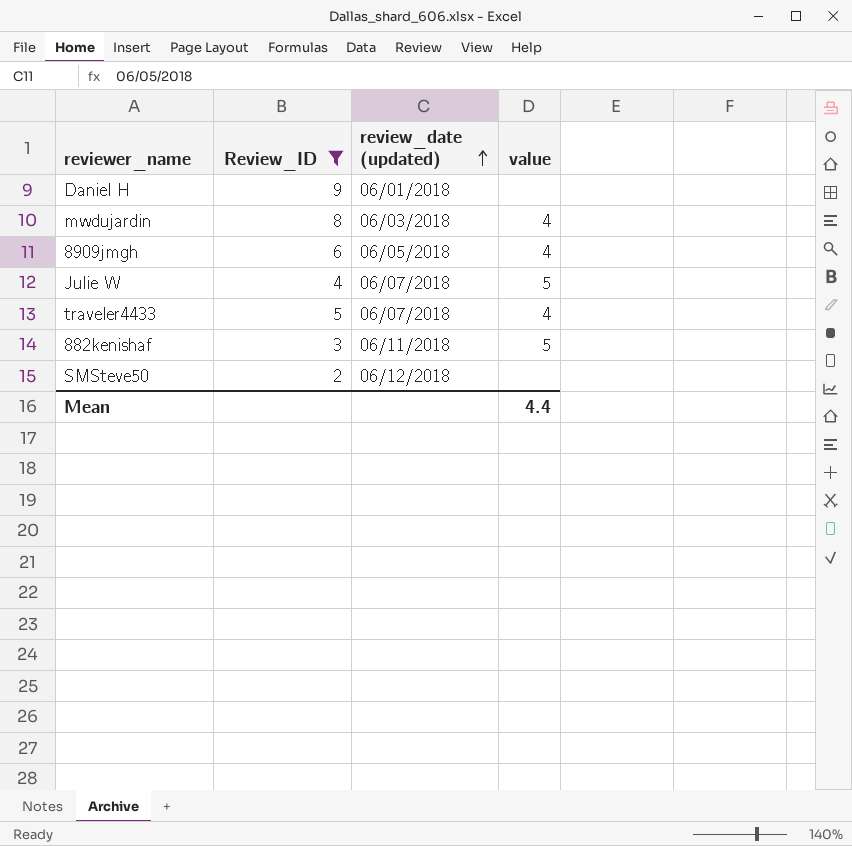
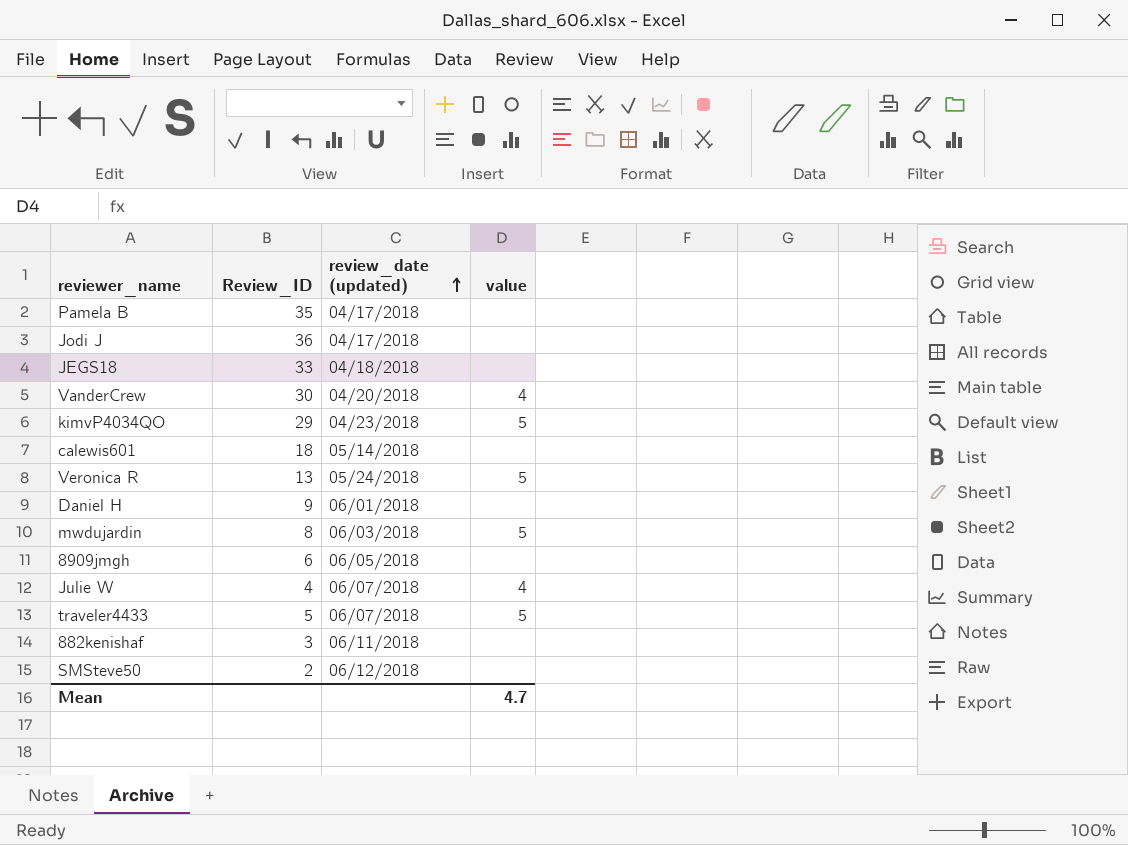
filter: Review_ID <= 9 -> none
mwdujardin | value: 4 -> 5
8909jmgh | value: 4 -> none
Julie W | value: 5 -> 4
traveler4433 | value: 4 -> 5
882kenishaf | value: 5 -> none
Mean | value: 4.4 -> 4.7

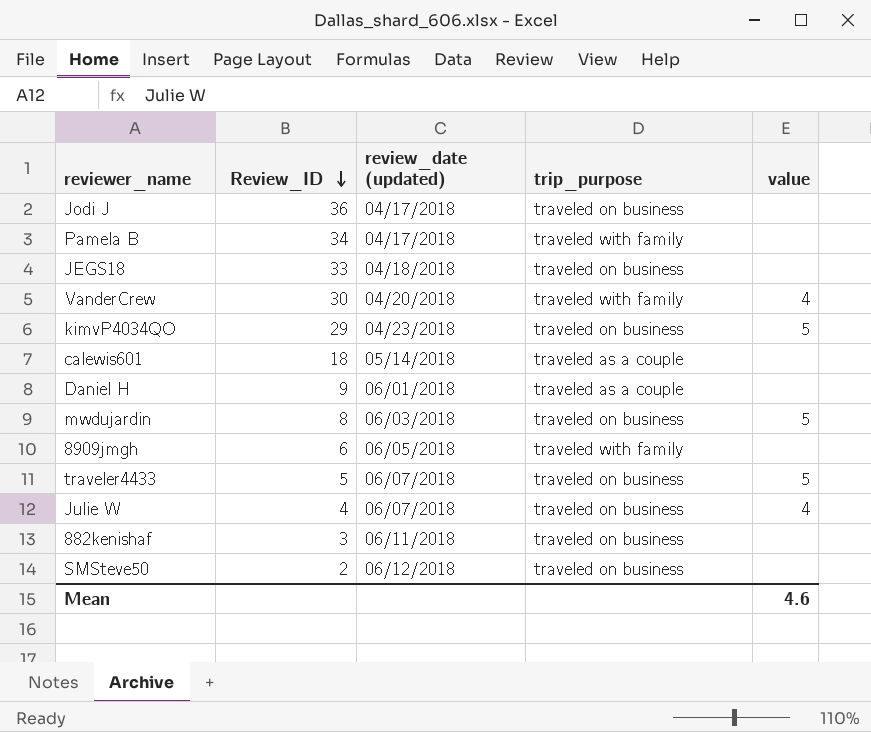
row order: review_date (updated) ascending -> Review_ID descending
column trip_purpose | position: none -> 4
row Veronica R: 13 | 05/24/2018 | 5 -> none
Pamela B | Review_ID: 35 -> 34
Mean | value: 4.7 -> 4.6

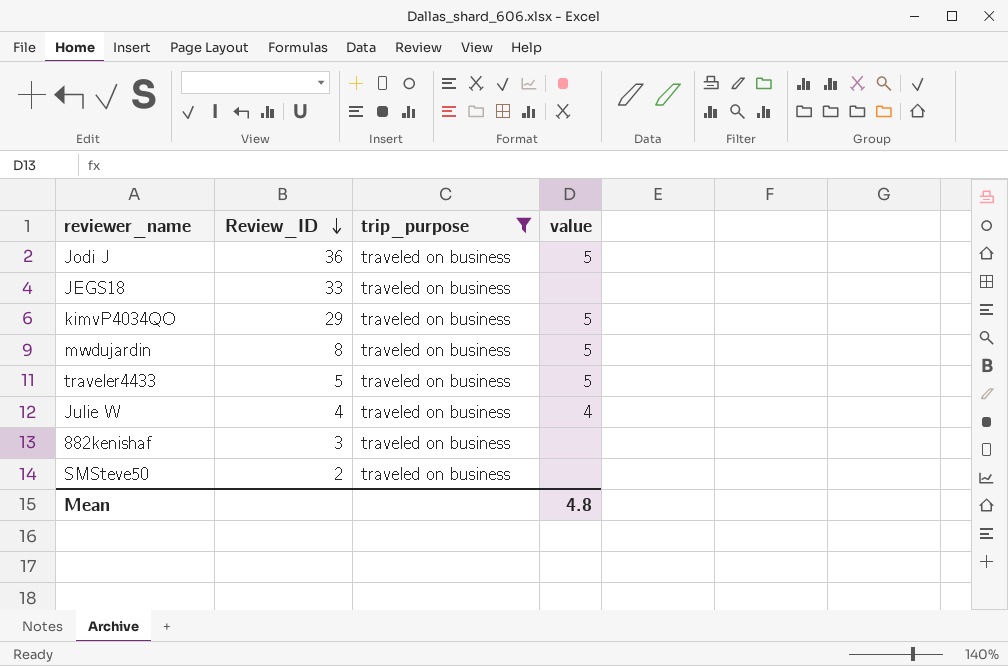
filter: none -> trip_purpose = traveled on business
column review_date (updated) | position: 3 -> none
Jodi J | value: none -> 5
Mean | value: 4.6 -> 4.8

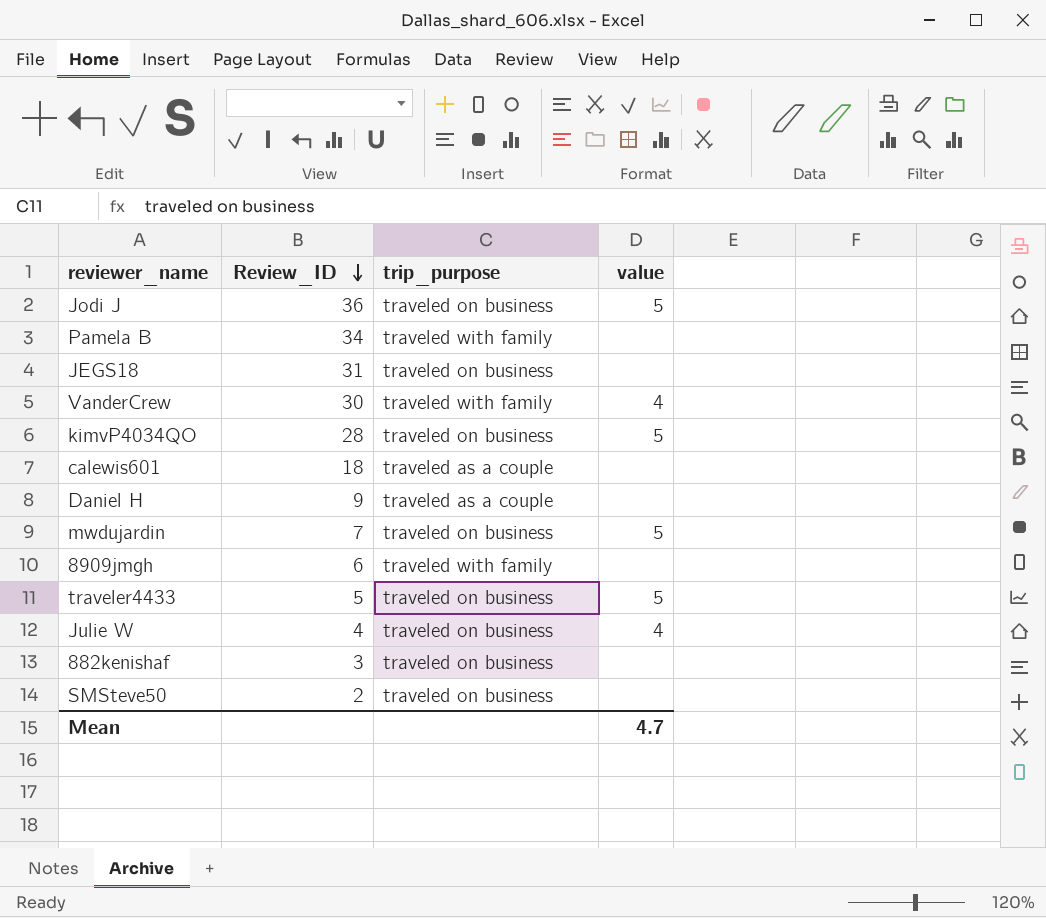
filter: trip_purpose = traveled on business -> none
JEGS18 | Review_ID: 33 -> 31
kimvP4034QO | Review_ID: 29 -> 28
mwdujardin | Review_ID: 8 -> 7
Mean | value: 4.8 -> 4.7

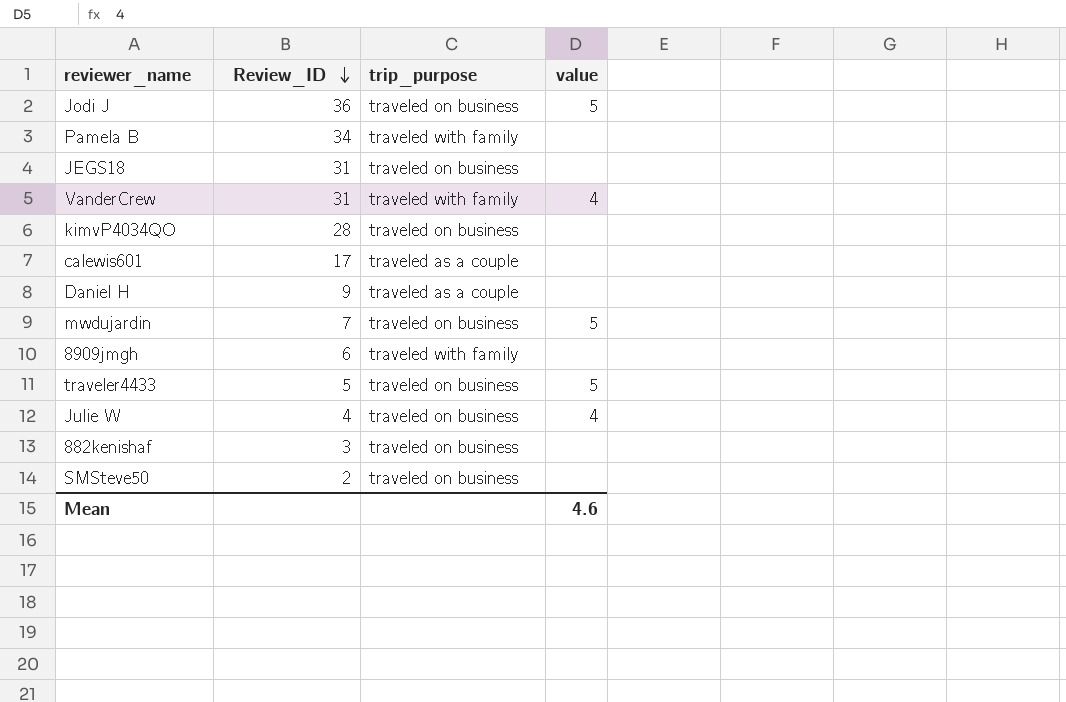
VanderCrew | Review_ID: 30 -> 31
kimvP4034QO | value: 5 -> none
calewis601 | Review_ID: 18 -> 17
Mean | value: 4.7 -> 4.6

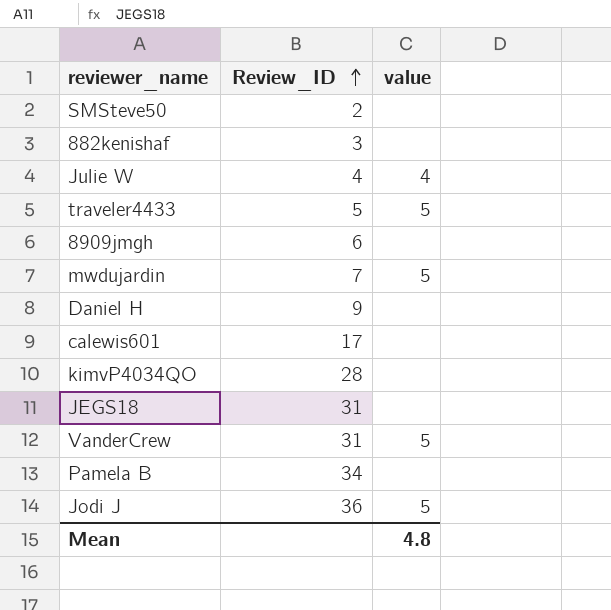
row order: Review_ID descending -> Review_ID ascending
column trip_purpose | position: 3 -> none
VanderCrew | value: 4 -> 5
Mean | value: 4.6 -> 4.8

